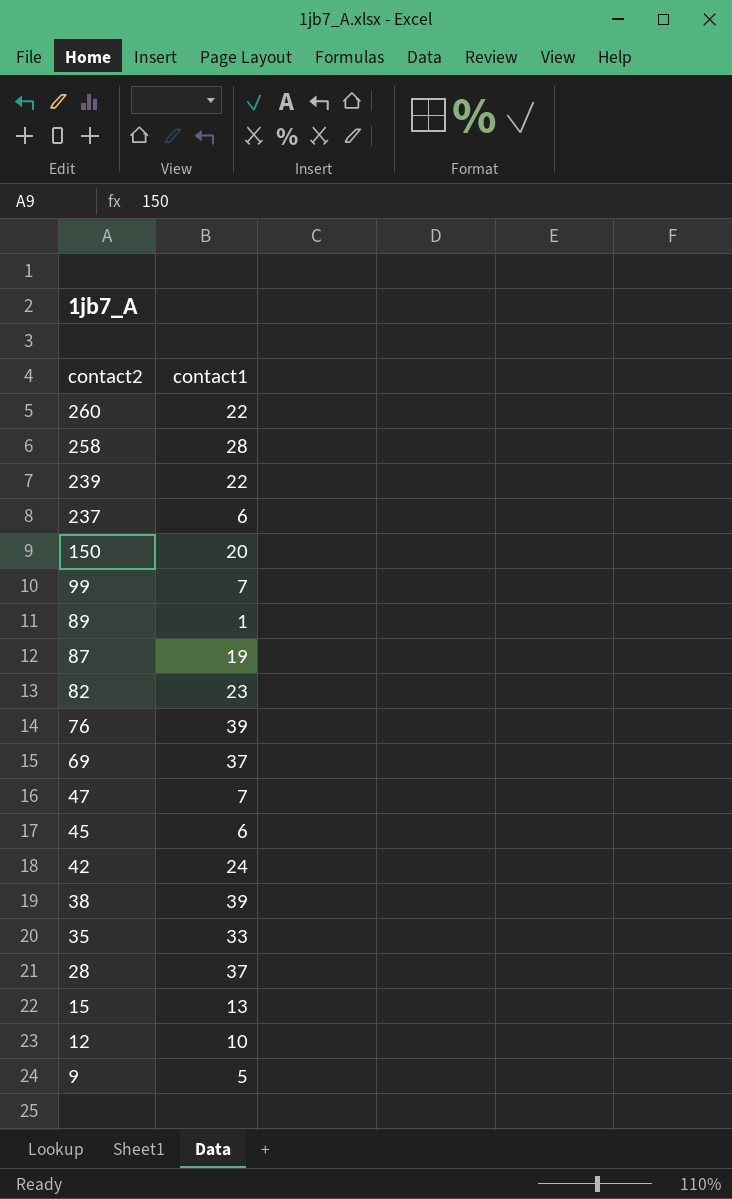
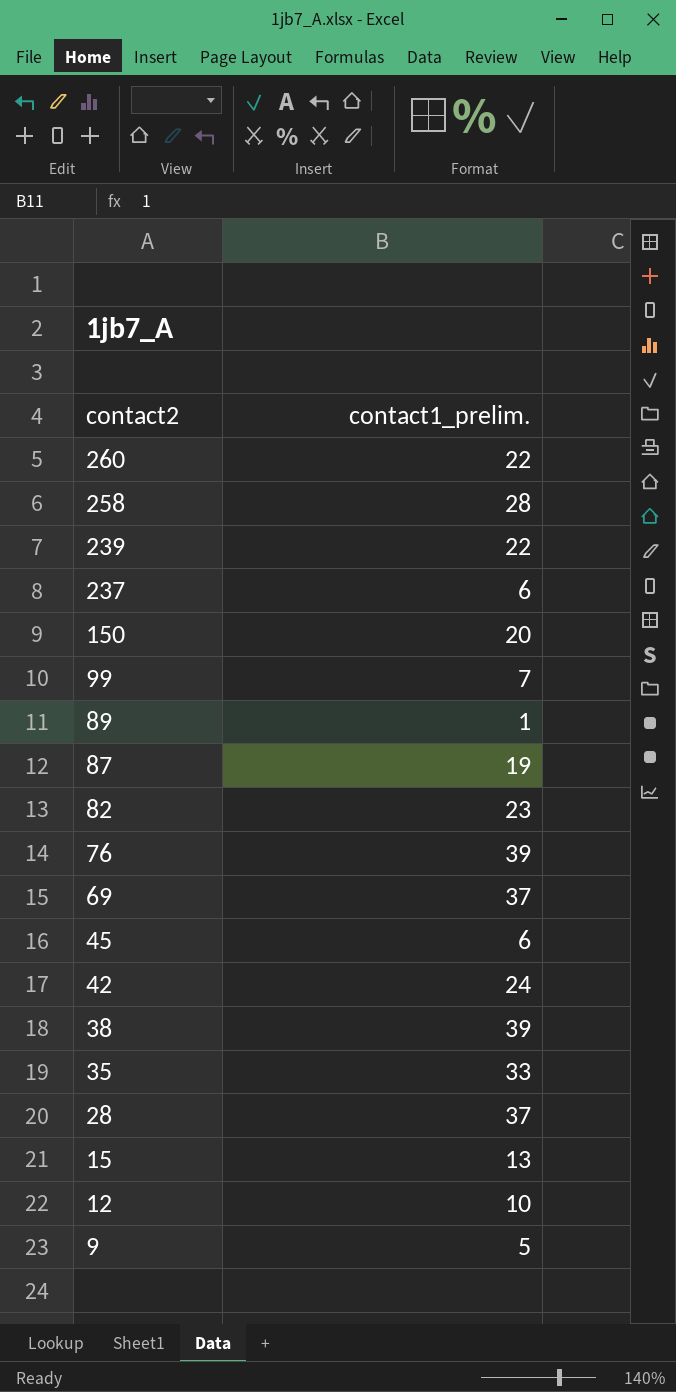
column name: contact1 -> contact1_prelim.
row 47: 7 -> none

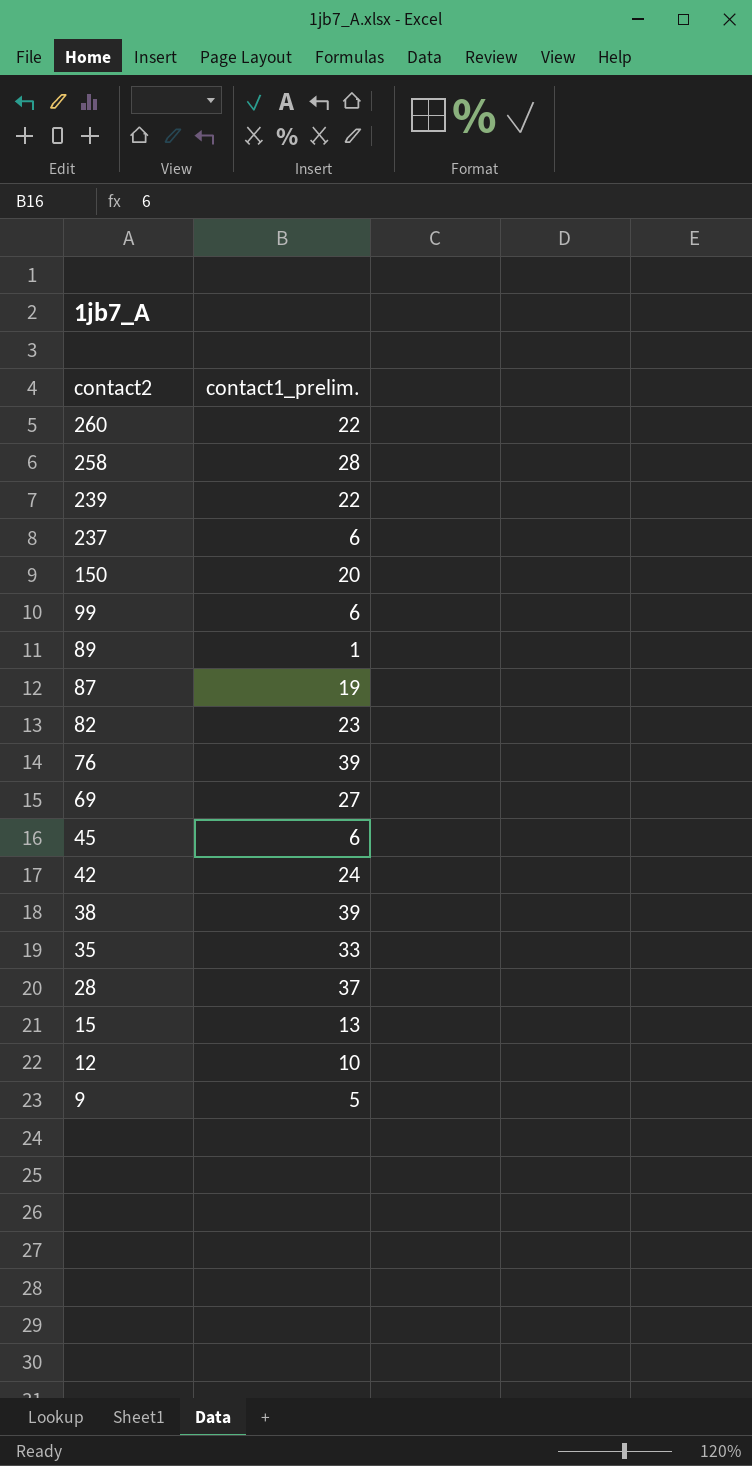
99 | contact1_prelim.: 7 -> 6
69 | contact1_prelim.: 37 -> 27

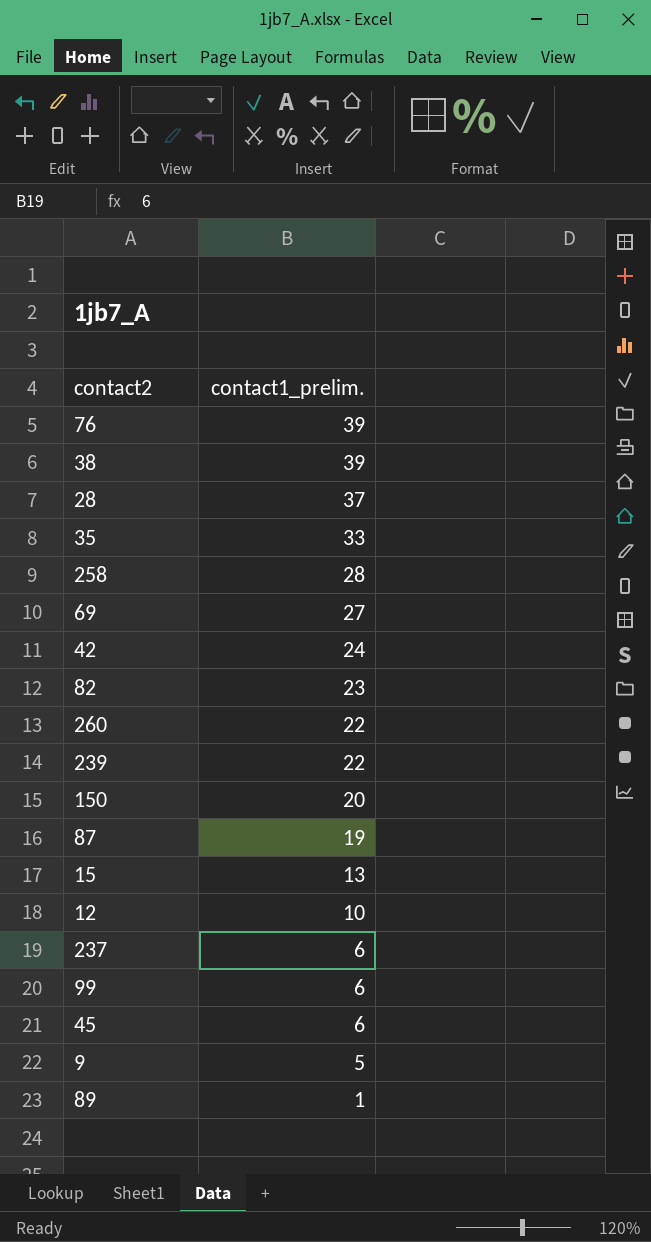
row order: contact2 descending -> contact1_prelim. descending

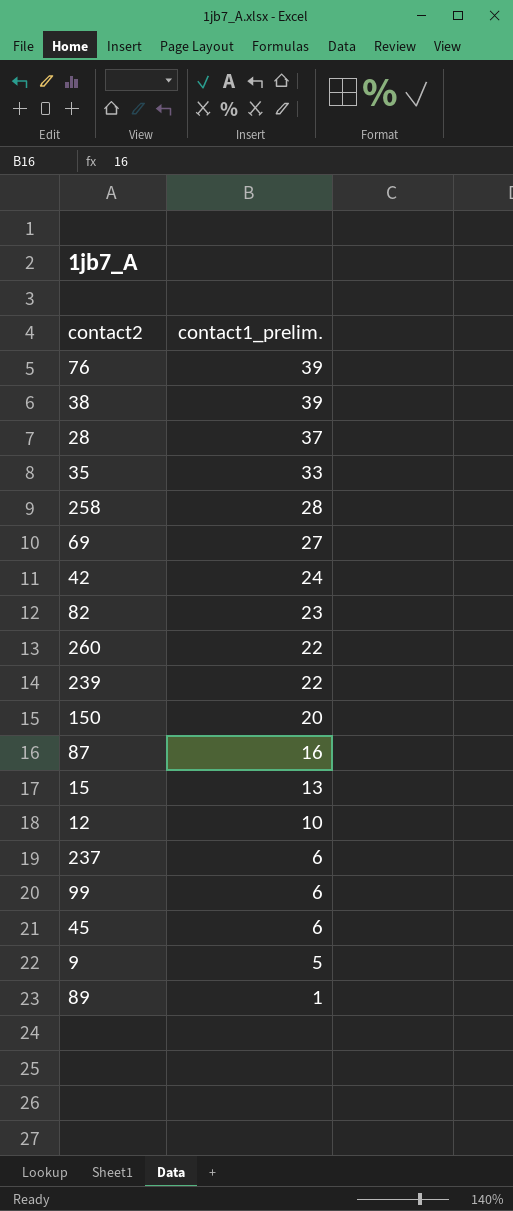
87 | contact1_prelim.: 19 -> 16

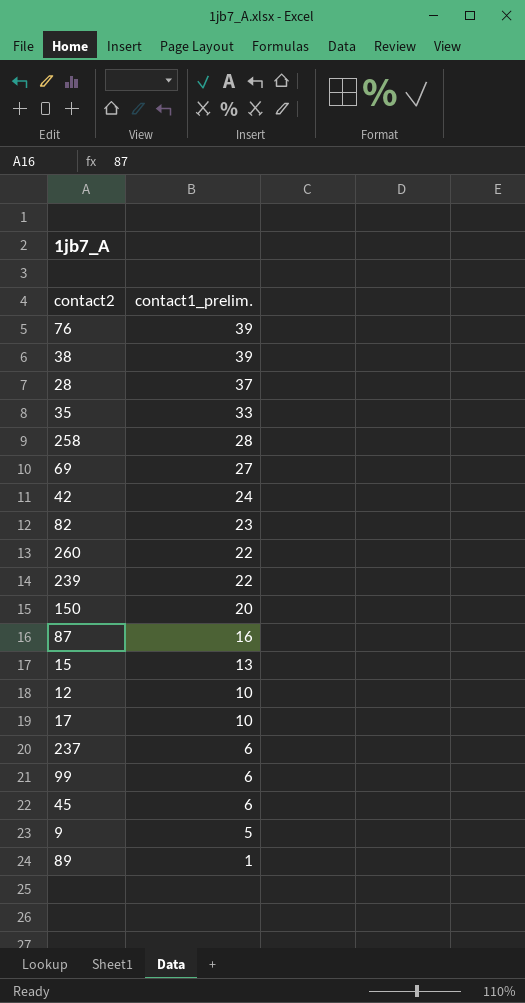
row 17: none -> 10

